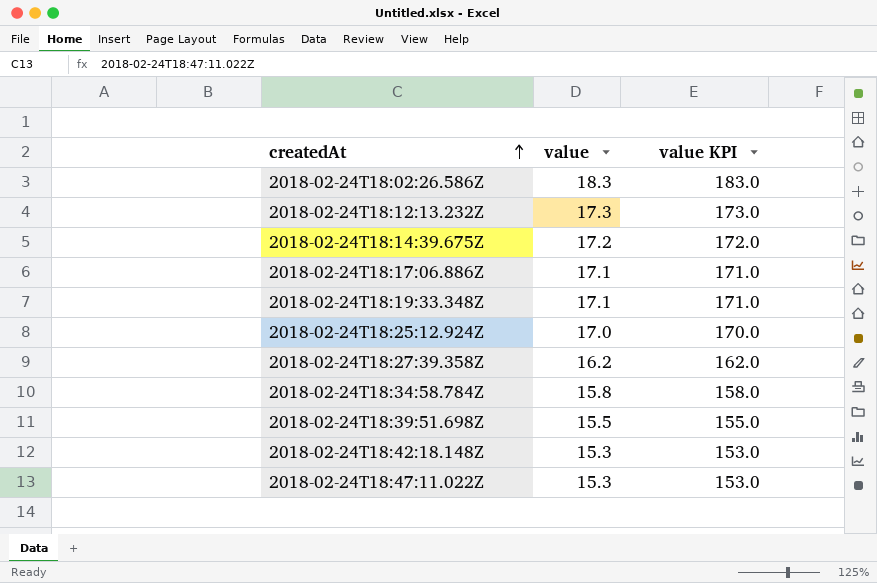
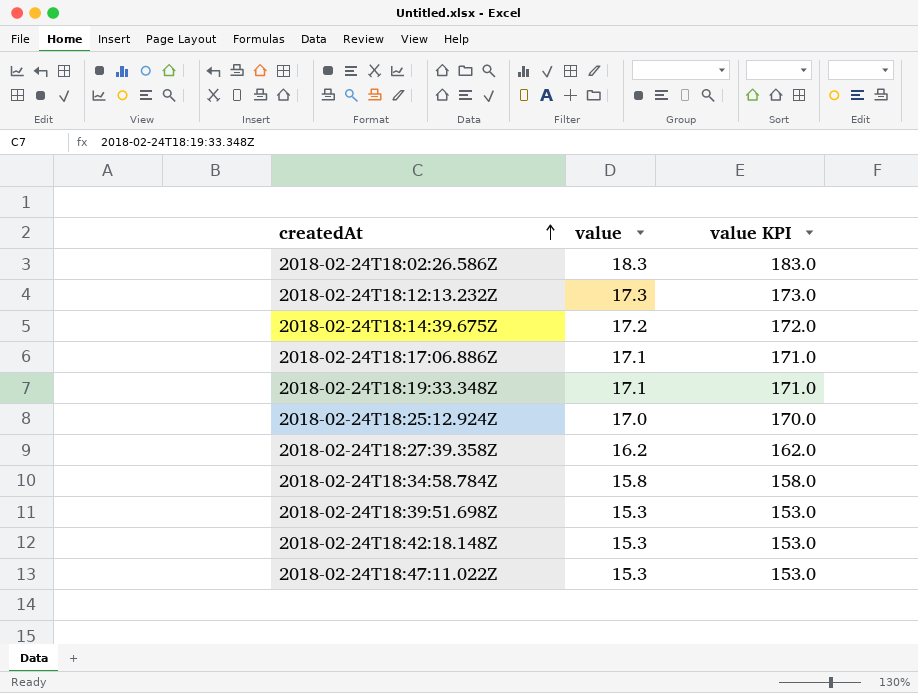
2018-02-24T18:39:51.698Z | value: 15.5 -> 15.3
2018-02-24T18:39:51.698Z | value KPI: 155.0 -> 153.0

